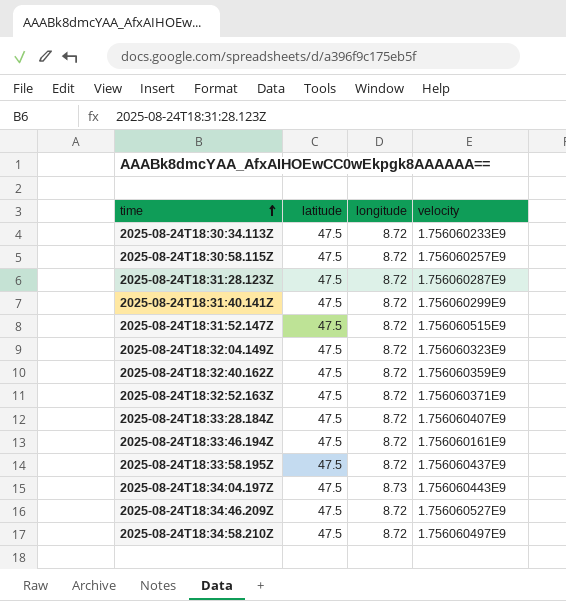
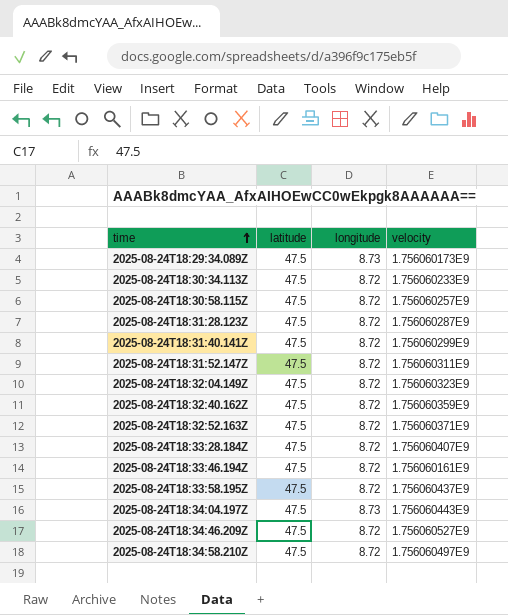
row 2025-08-24T18:29:34.089Z: none -> 47.5 | 8.73 | 1.756060173E9
2025-08-24T18:31:52.147Z | velocity: 1.756060515E9 -> 1.756060311E9

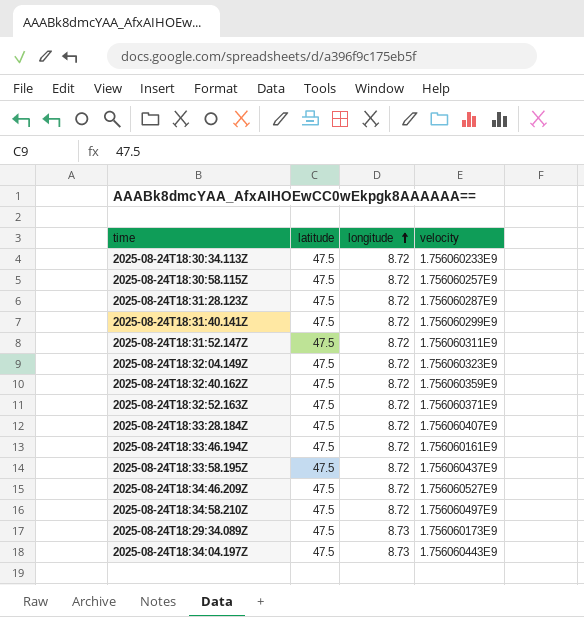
row order: time ascending -> longitude ascending

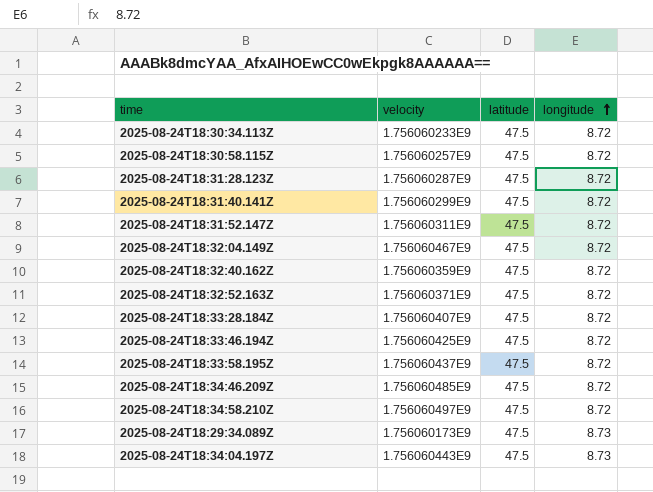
column velocity | position: 4 -> 2
2025-08-24T18:32:04.149Z | velocity: 1.756060323E9 -> 1.756060467E9
2025-08-24T18:33:46.194Z | velocity: 1.756060161E9 -> 1.756060425E9
2025-08-24T18:34:46.209Z | velocity: 1.756060527E9 -> 1.756060485E9

